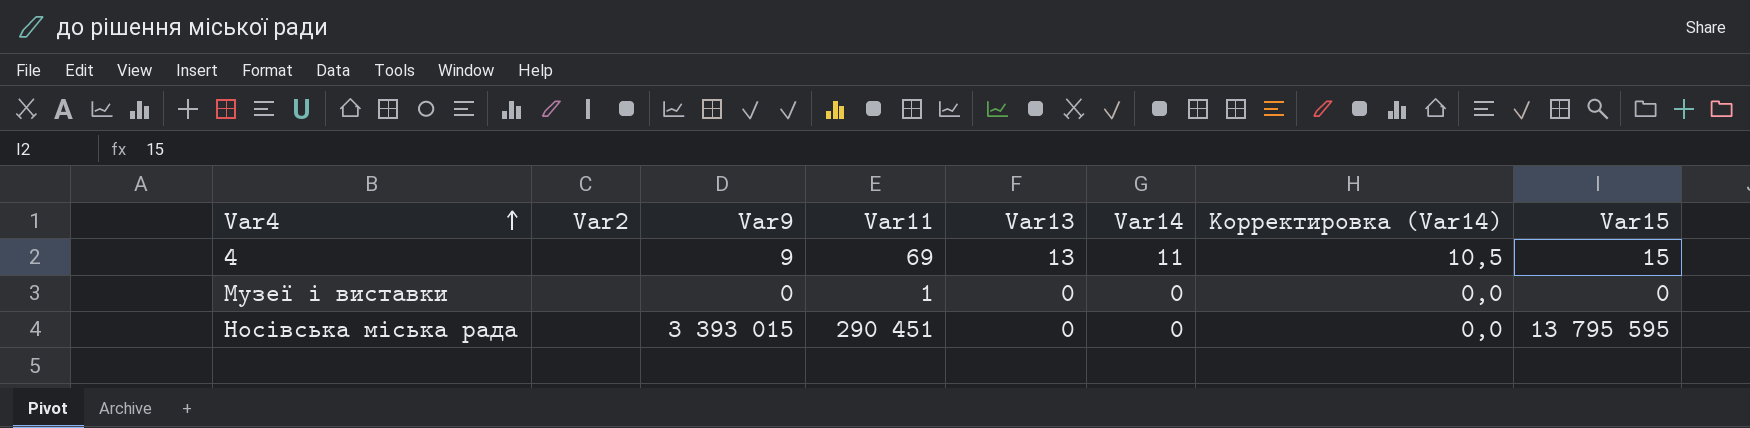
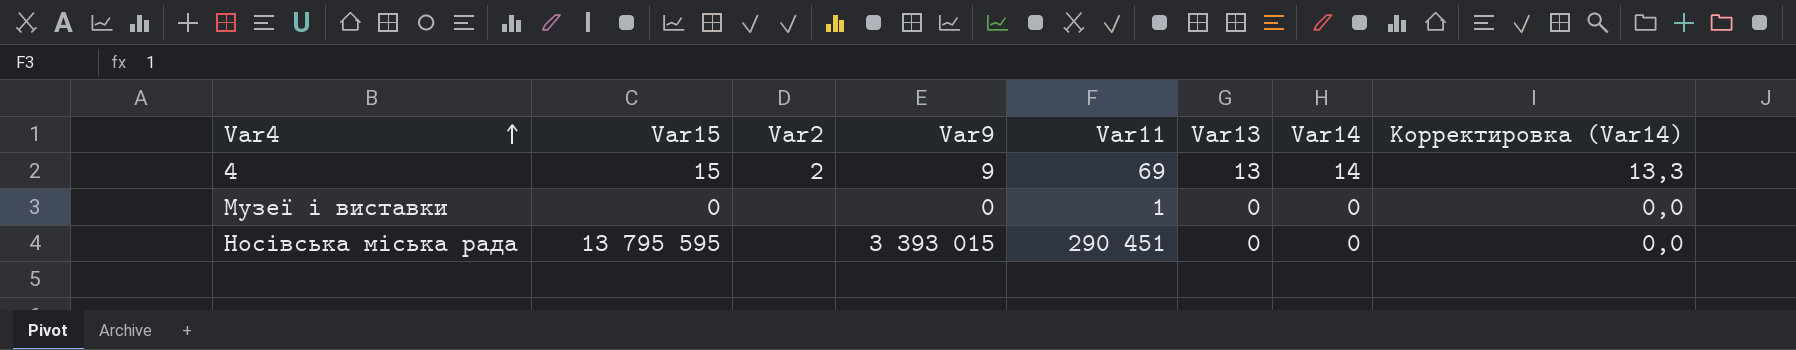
column Var15 | position: 8 -> 2
4 | Var2: none -> 2
4 | Var14: 11 -> 14
4 | Корректировка (Var14): 10,5 -> 13,3

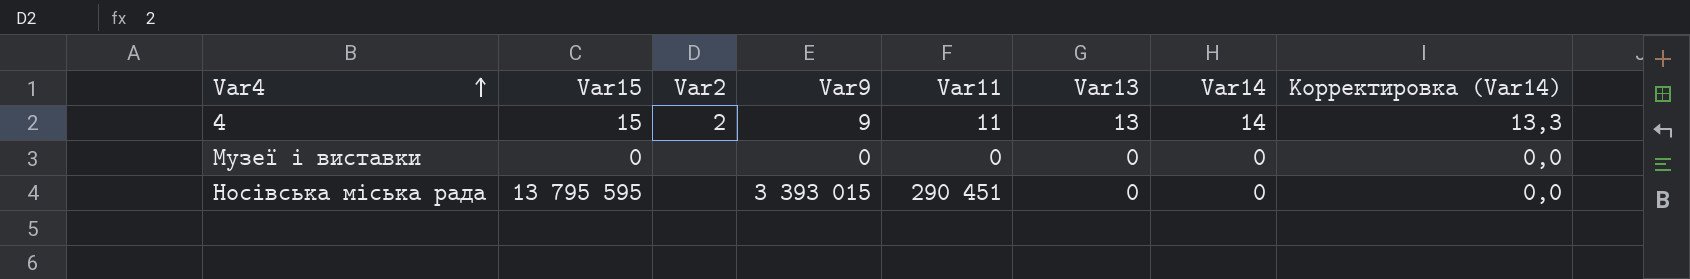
4 | Var11: 69 -> 11
Музеї і виставки | Var11: 1 -> 0

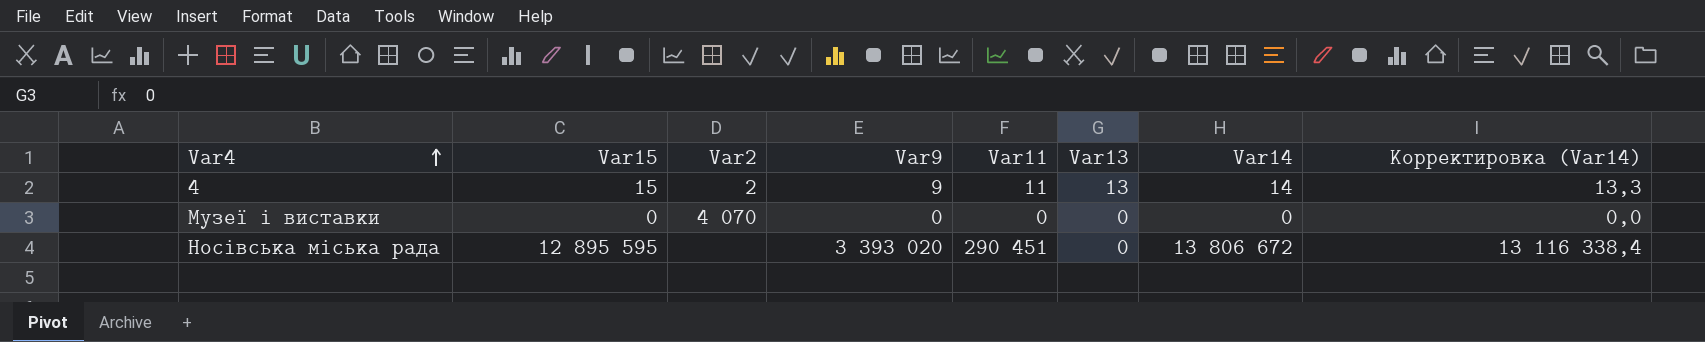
Музеї і виставки | Var2: none -> 4 070
Носівська міська рада | Var15: 13 795 595 -> 12 895 595
Носівська міська рада | Var9: 3 393 015 -> 3 393 020
Носівська міська рада | Var14: 0 -> 13 806 672
Носівська міська рада | Корректировка (Var14): 0,0 -> 13 116 338,4

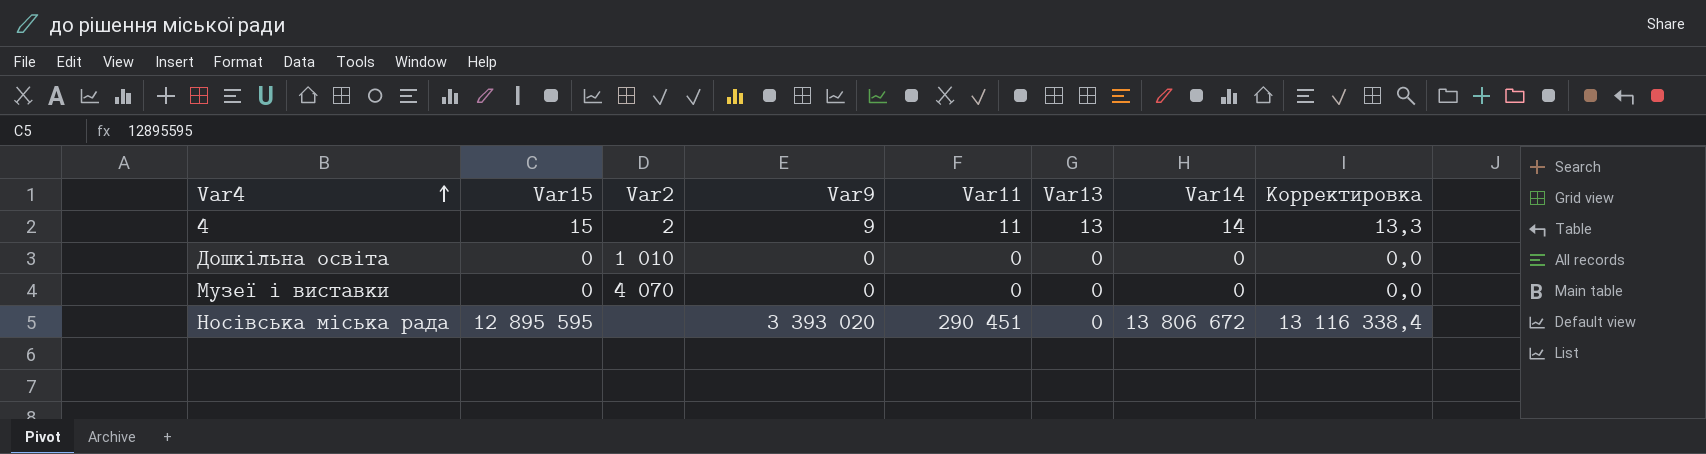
column name: Корректировка (Var14) -> Корректировка
row Дошкільна освіта: none -> 0 | 1 010 | 0 | 0 | 0 | 0 | 0,0

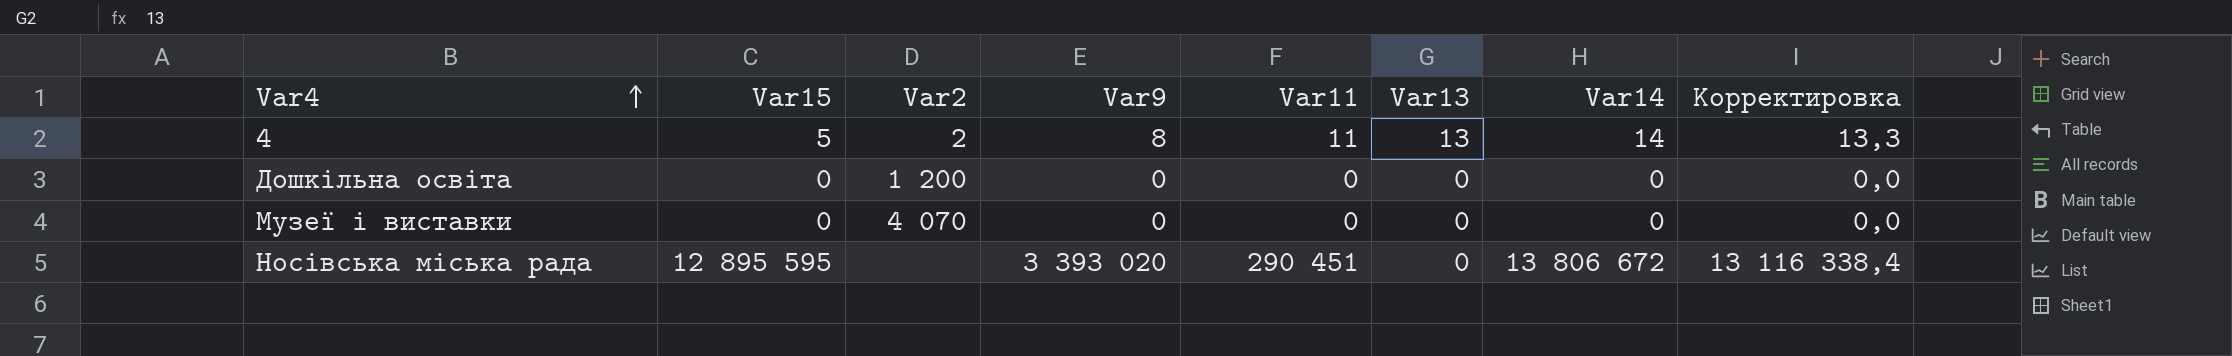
4 | Var15: 15 -> 5
4 | Var9: 9 -> 8
Дошкільна освіта | Var2: 1 010 -> 1 200

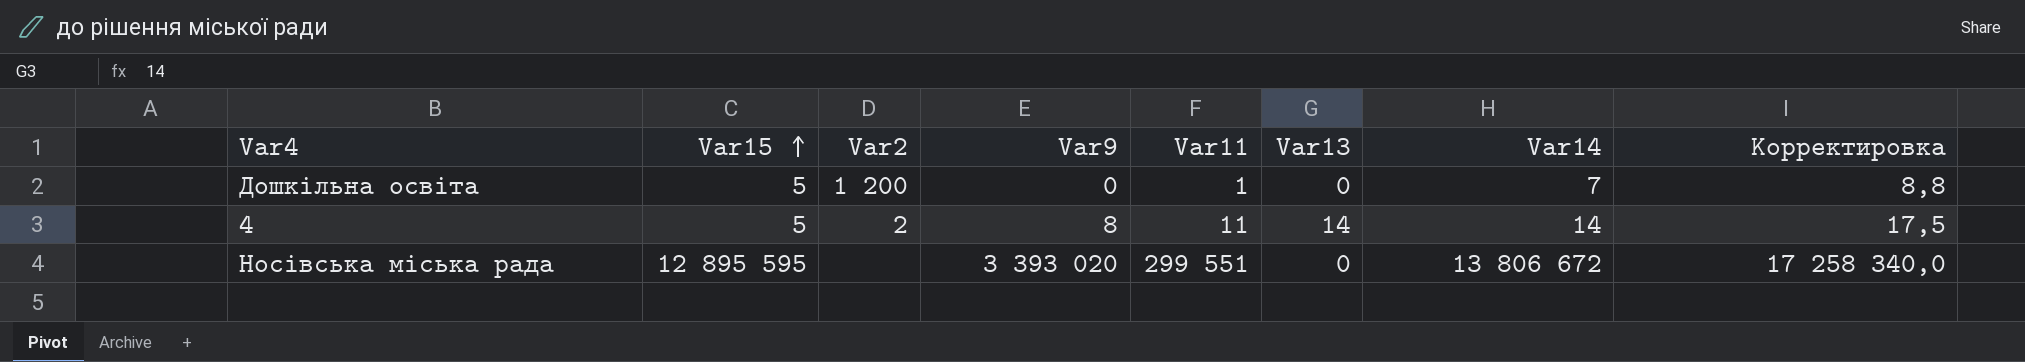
row order: Var4 ascending -> Var15 ascending
column Корректировка | formula: [Var14] * 0,95 -> [Var14] * 1,25
row Музеї і виставки: 0 | 4 070 | 0 | 0 | 0 | 0 | 0,0 -> none
Дошкільна освіта | Var15: 0 -> 5
Дошкільна освіта | Var11: 0 -> 1
Дошкільна освіта | Var14: 0 -> 7
4 | Var13: 13 -> 14
Носівська міська рада | Var11: 290 451 -> 299 551

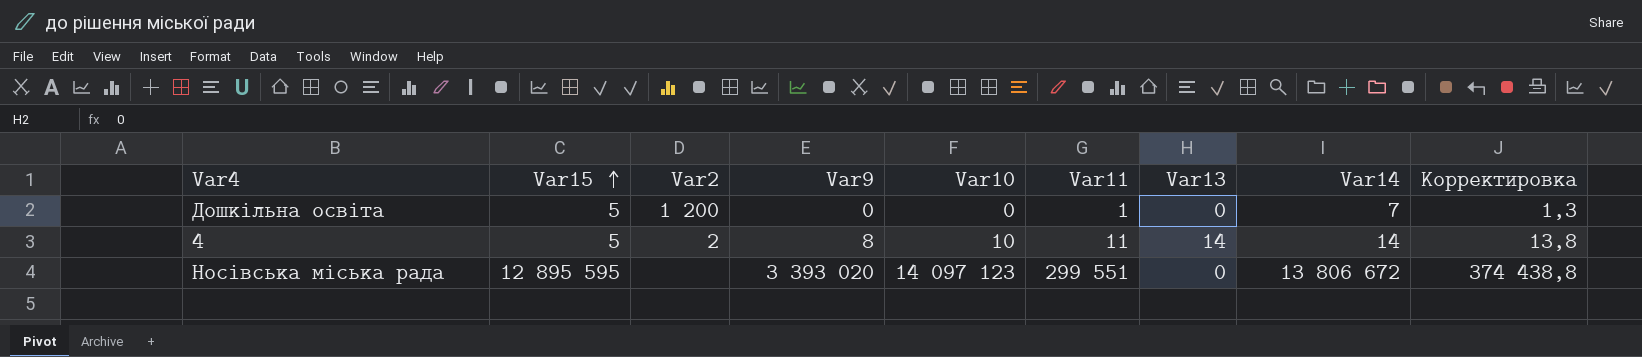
column Var10 | position: none -> 5
column Корректировка | formula: [Var14] * 1,25 -> [Var11] * 1,25

